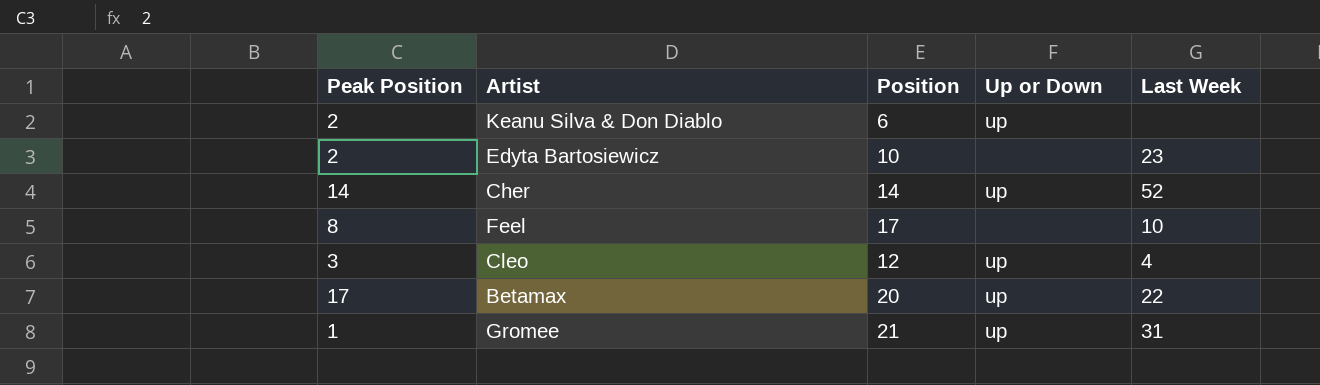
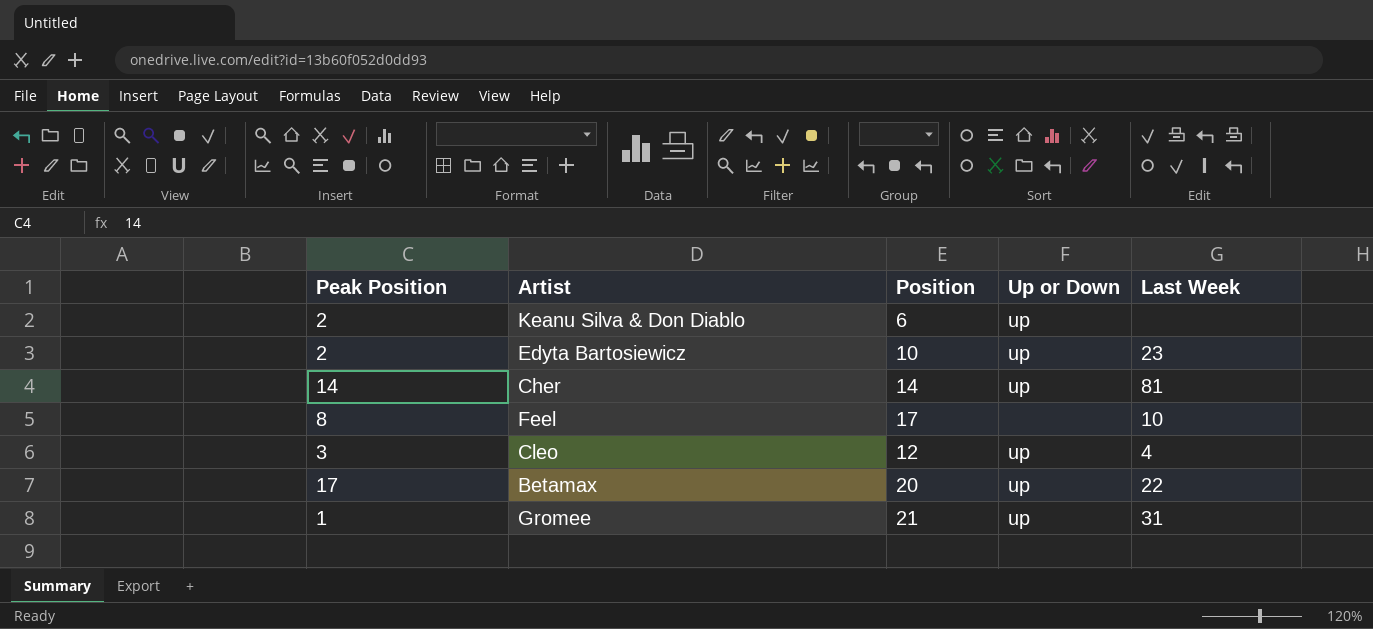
Edyta Bartosiewicz | Up or Down: none -> up
Cher | Last Week: 52 -> 81

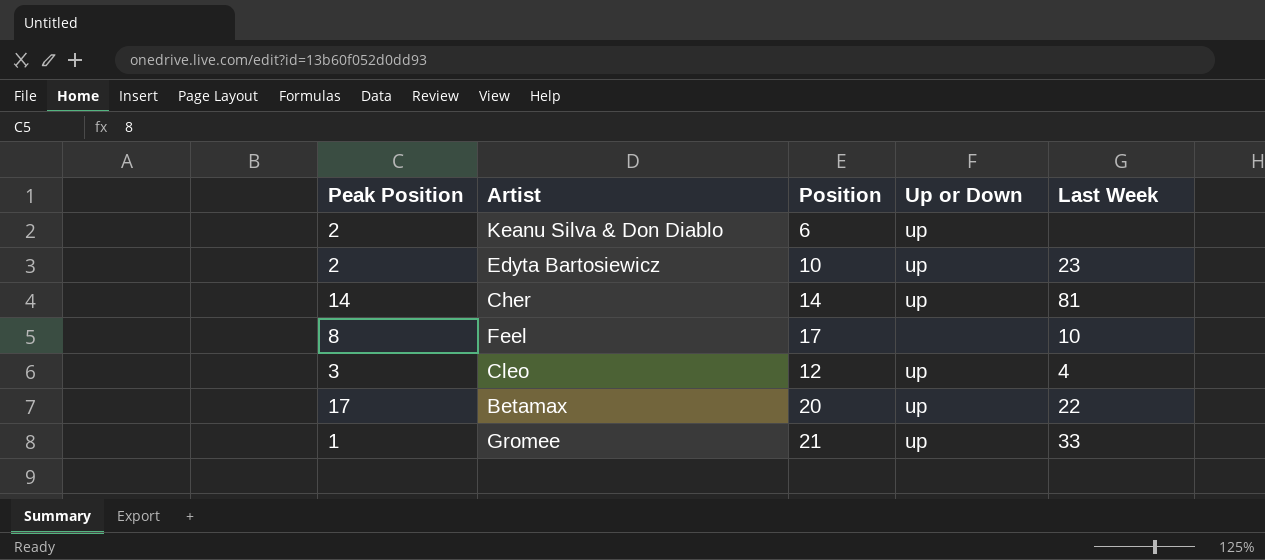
Gromee | Last Week: 31 -> 33

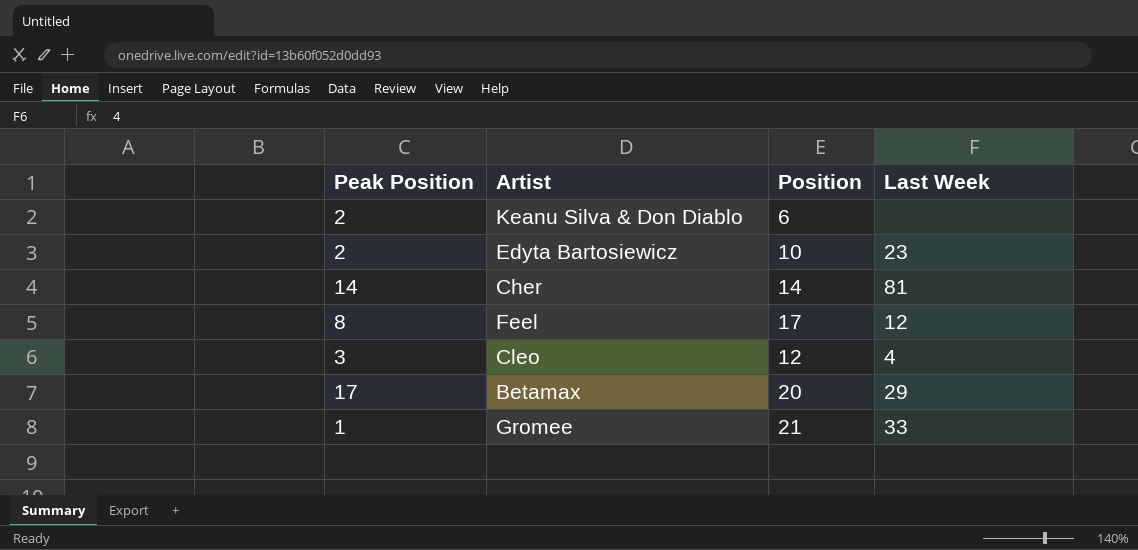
column Up or Down | position: 4 -> none
Feel | Last Week: 10 -> 12
Betamax | Last Week: 22 -> 29

